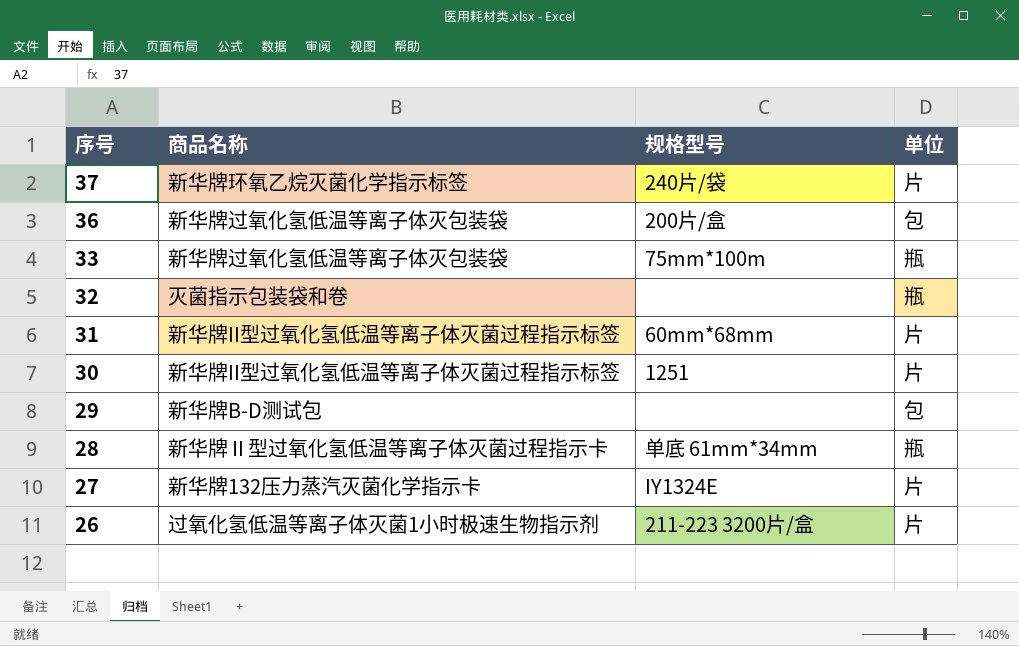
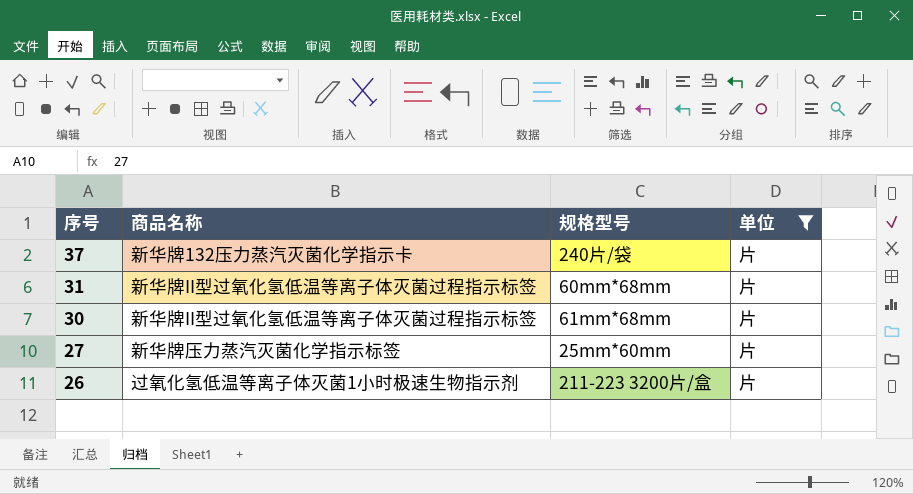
filter: none -> 单位 = 片
37 | 商品名称: 新华牌环氧乙烷灭菌化学指示标签 -> 新华牌132压力蒸汽灭菌化学指示卡
30 | 规格型号: 1251 -> 61mm*68mm
27 | 商品名称: 新华牌132压力蒸汽灭菌化学指示卡 -> 新华牌压力蒸汽灭菌化学指示标签
27 | 规格型号: IY1324E -> 25mm*60mm

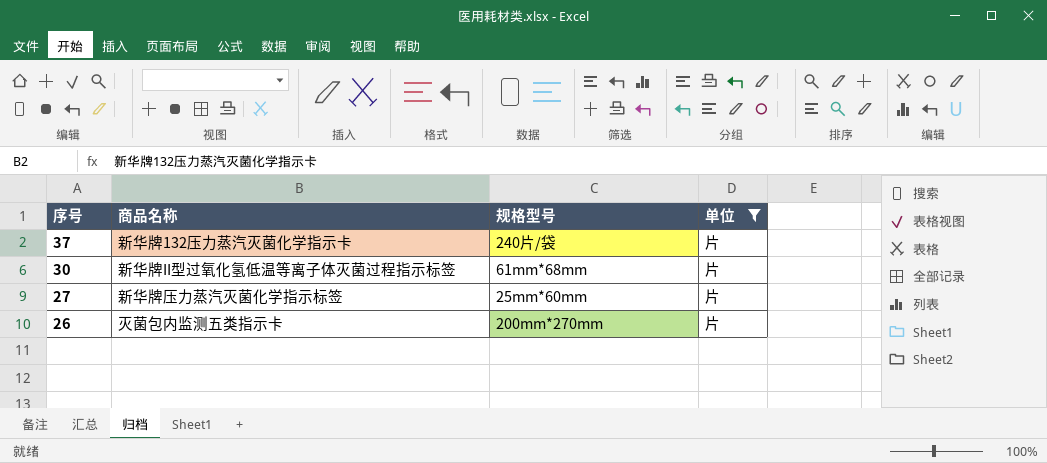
row 31: 新华牌II型过氧化氢低温等离子体灭菌过程指示标签 | 60mm*68mm | 片 -> none
26 | 商品名称: 过氧化氢低温等离子体灭菌1小时极速生物指示剂 -> 灭菌包内监测五类指示卡
26 | 规格型号: 211-223 3200片/盒 -> 200mm*270mm

